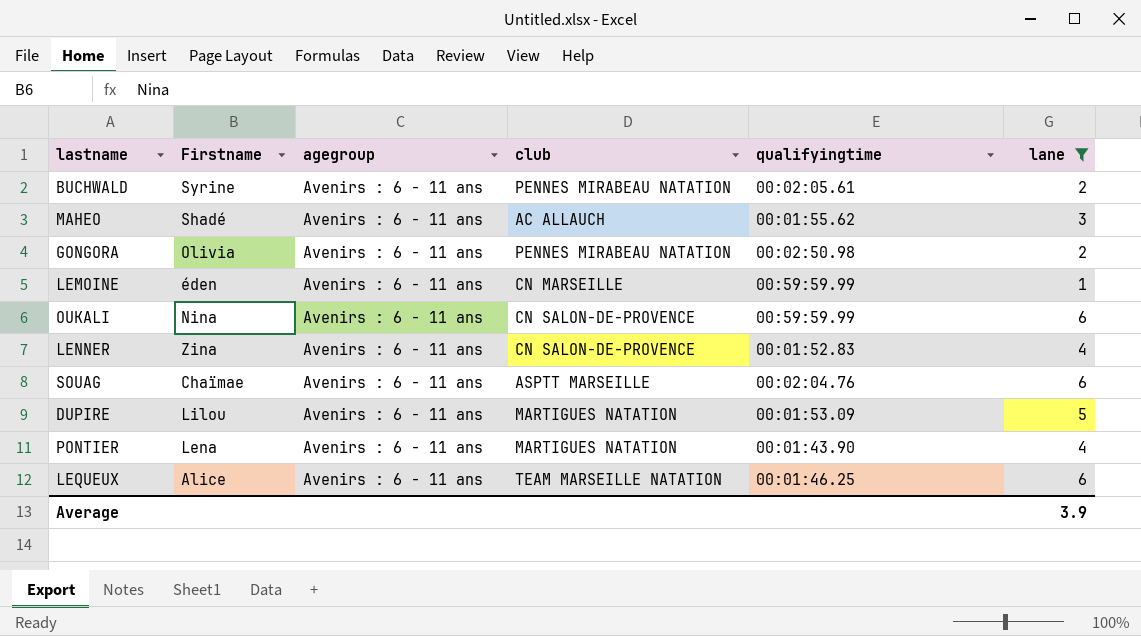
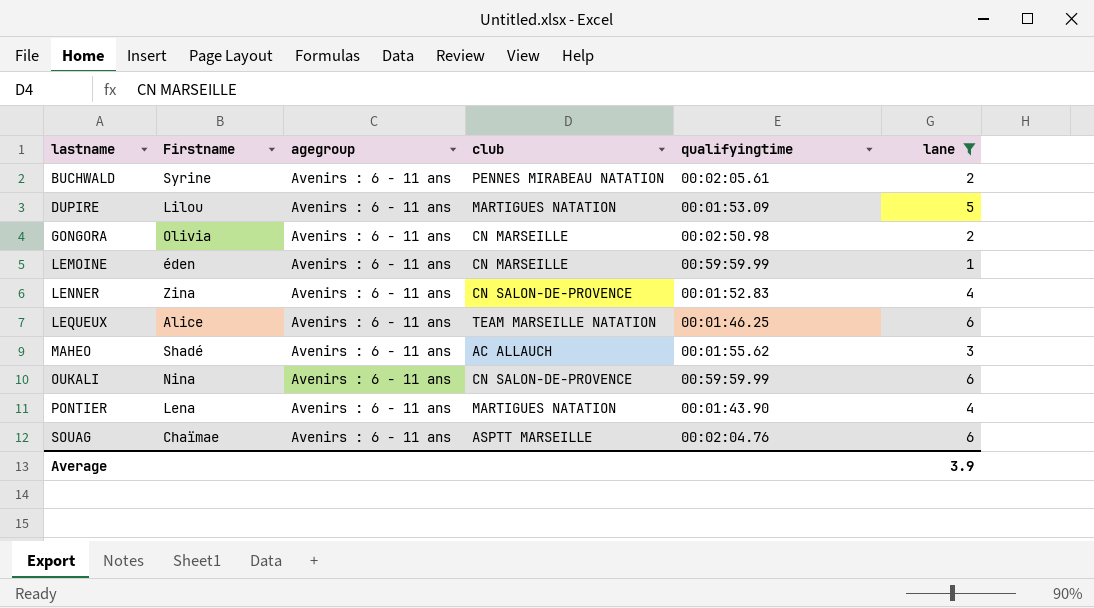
row order: none -> lastname ascending
GONGORA | club: PENNES MIRABEAU NATATION -> CN MARSEILLE

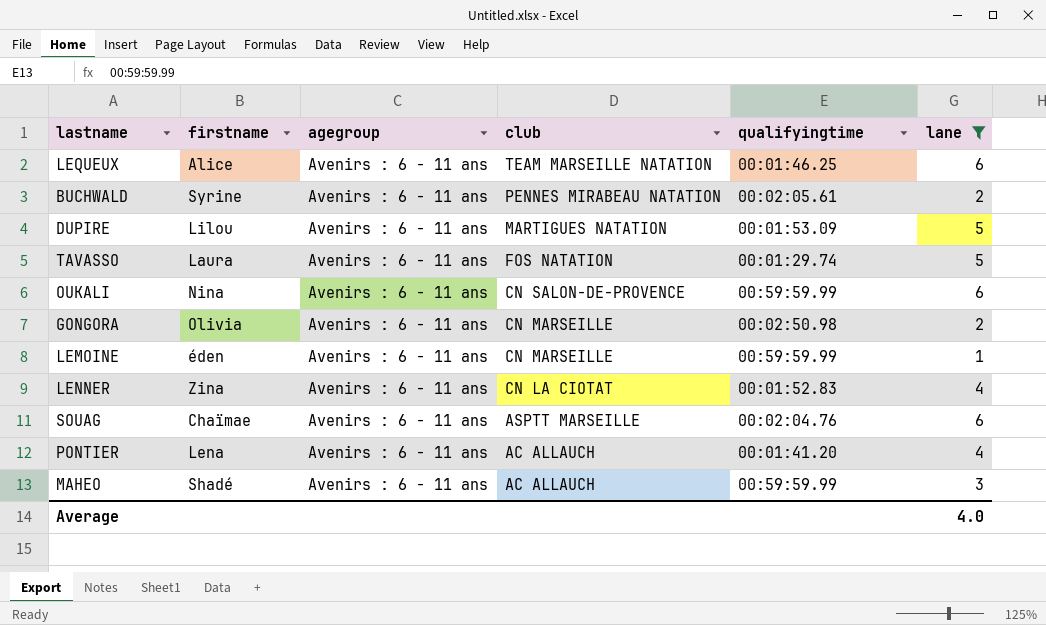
row order: lastname ascending -> club descending
column name: Firstname -> firstname
row TAVASSO: none -> Laura | Avenirs : 6 - 11 ans | FOS NATATION | 00:01:29.74 | 5
LENNER | club: CN SALON-DE-PROVENCE -> CN LA CIOTAT
PONTIER | club: MARTIGUES NATATION -> AC ALLAUCH
PONTIER | qualifyingtime: 00:01:43.90 -> 00:01:41.20
MAHEO | qualifyingtime: 00:01:55.62 -> 00:59:59.99
Average | lane: 3.9 -> 4.0

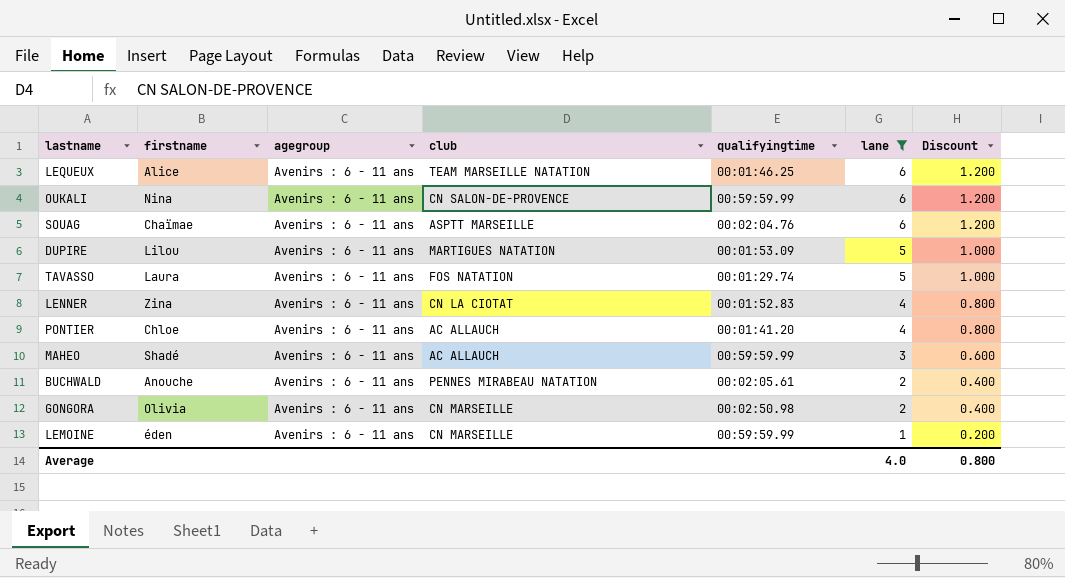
row order: club descending -> lane descending
column Discount | formula: none -> [lane] * 0.2
PONTIER | firstname: Lena -> Chloe
BUCHWALD | firstname: Syrine -> Anouche

